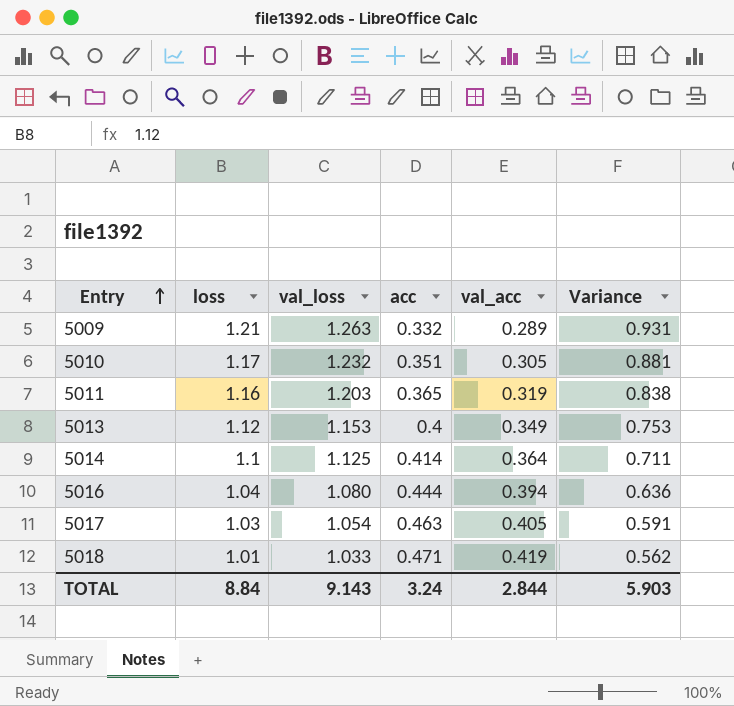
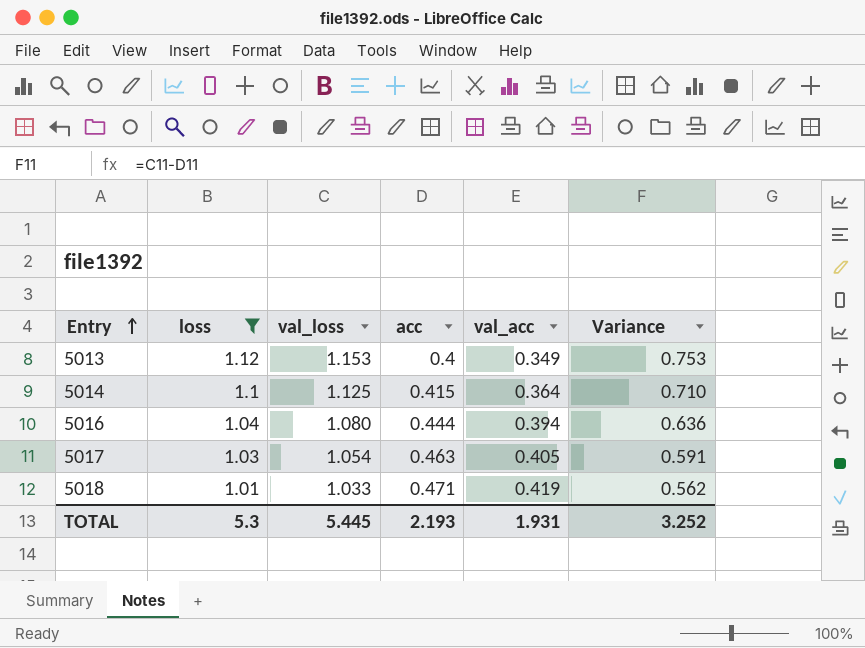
filter: none -> loss <= 1.12
5014 | acc: 0.414 -> 0.415
5014 | Variance: 0.711 -> 0.710
TOTAL | loss: 8.84 -> 5.3
TOTAL | val_loss: 9.143 -> 5.445
TOTAL | acc: 3.24 -> 2.193
TOTAL | val_acc: 2.844 -> 1.931
TOTAL | Variance: 5.903 -> 3.252

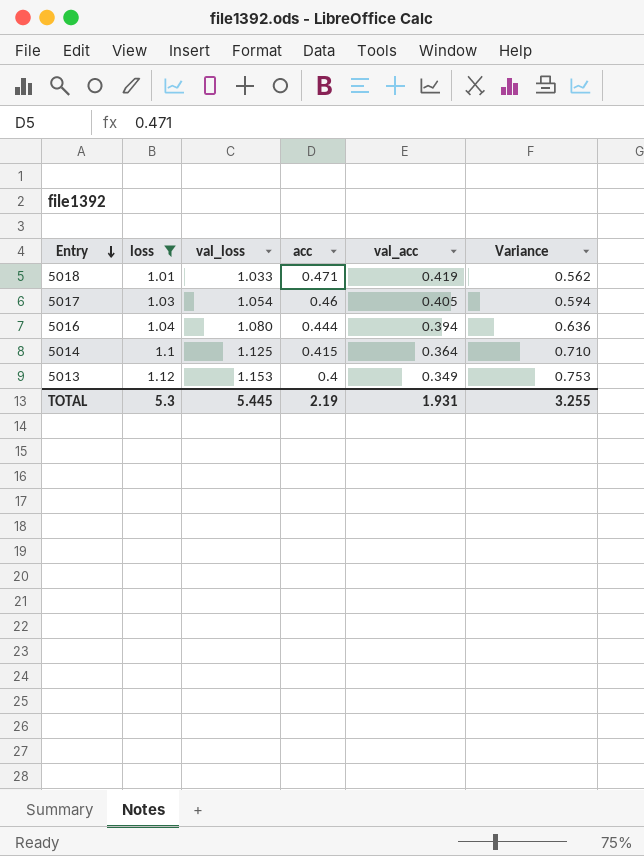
row order: Entry ascending -> Entry descending
5017 | acc: 0.463 -> 0.46
5017 | Variance: 0.591 -> 0.594
TOTAL | acc: 2.193 -> 2.19
TOTAL | Variance: 3.252 -> 3.255

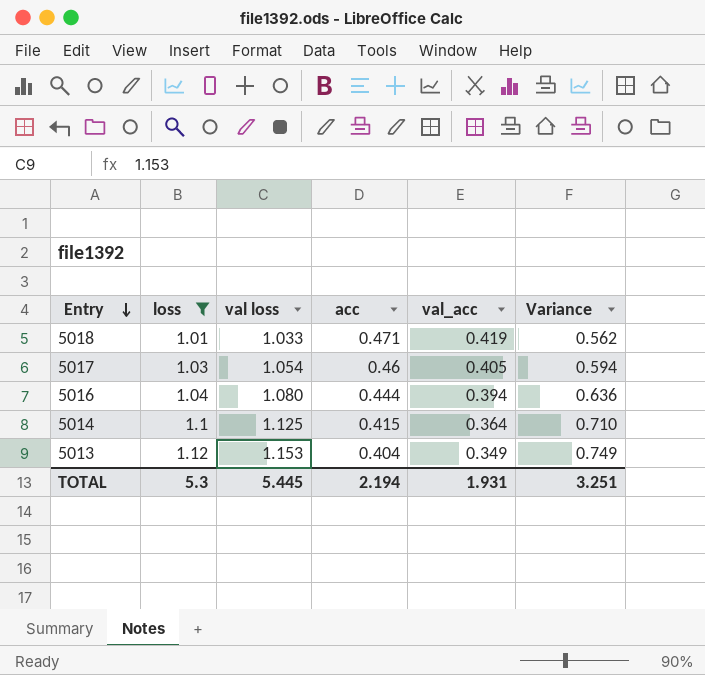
column name: val_loss -> val loss
5013 | acc: 0.4 -> 0.404
5013 | Variance: 0.753 -> 0.749
TOTAL | acc: 2.19 -> 2.194
TOTAL | Variance: 3.255 -> 3.251

